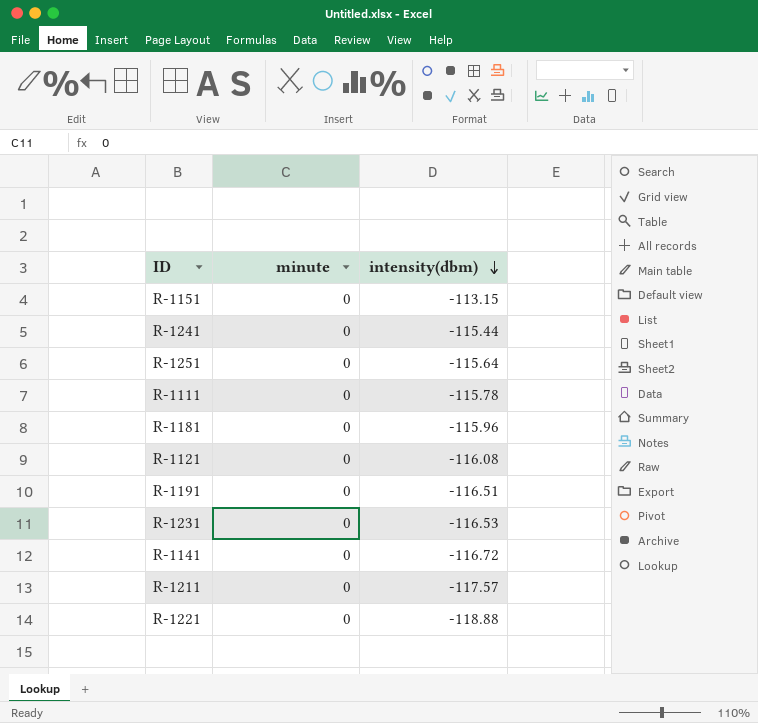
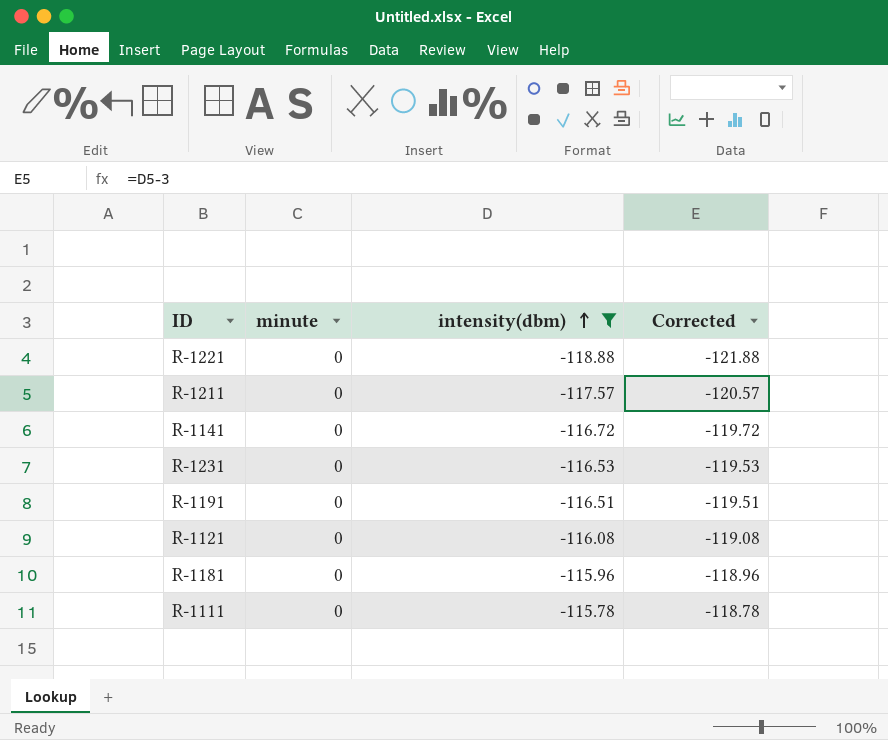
filter: none -> intensity(dbm) <= -115.78
row order: intensity(dbm) descending -> intensity(dbm) ascending
column Corrected | formula: none -> [intensity(dbm)] - 3

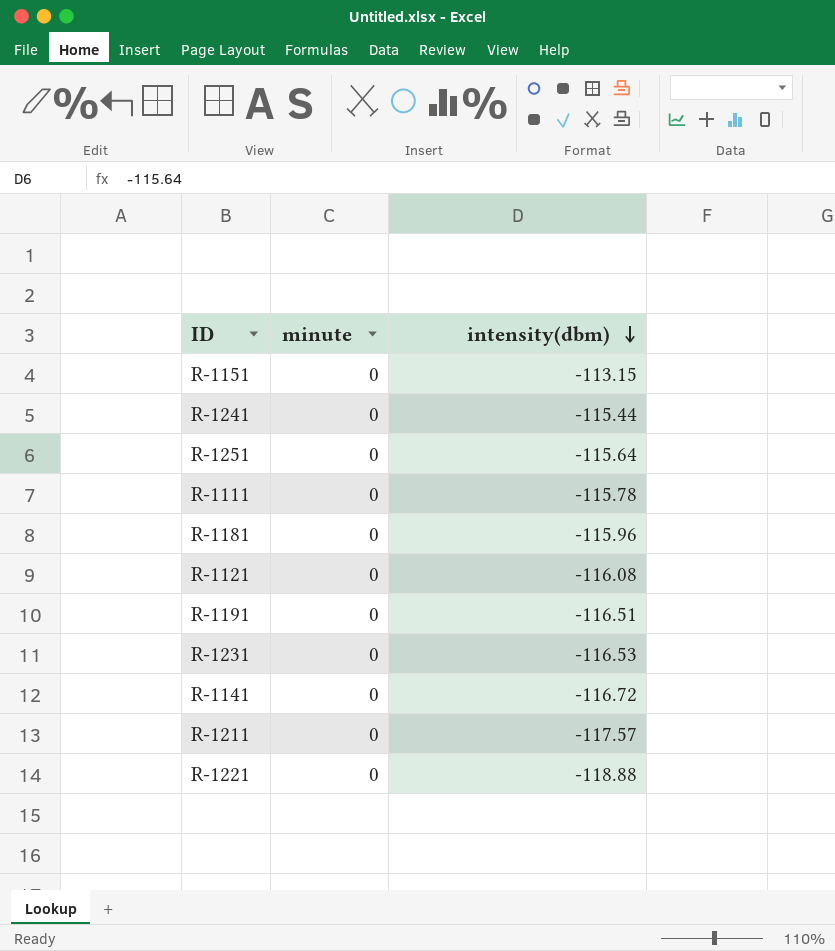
filter: intensity(dbm) <= -115.78 -> none
row order: intensity(dbm) ascending -> intensity(dbm) descending
column Corrected | formula: [intensity(dbm)] - 3 -> none

